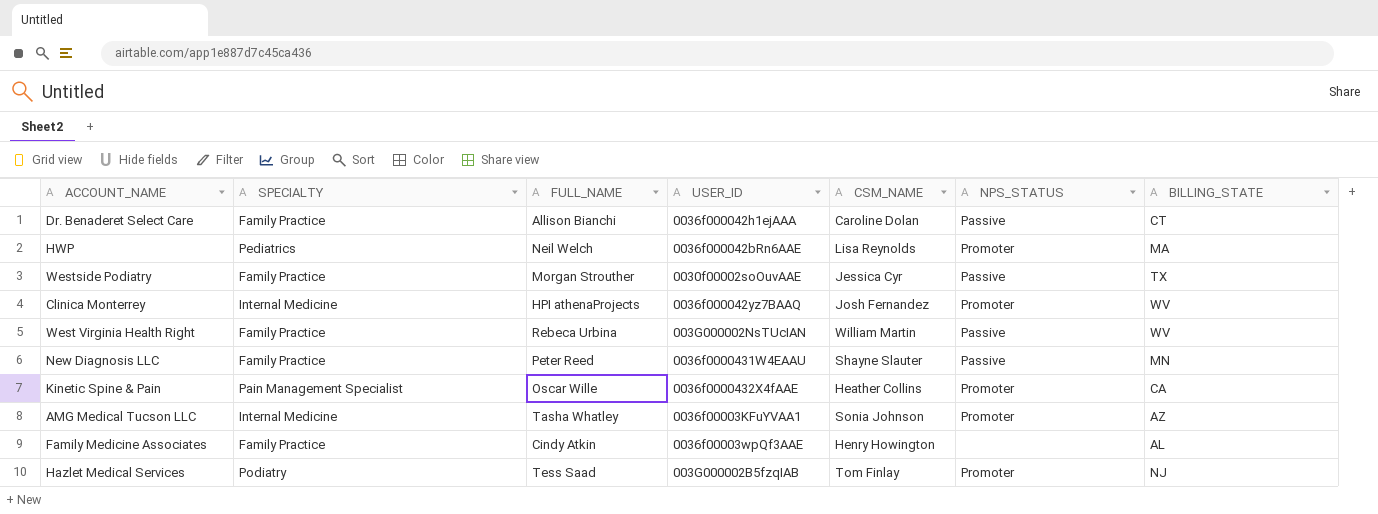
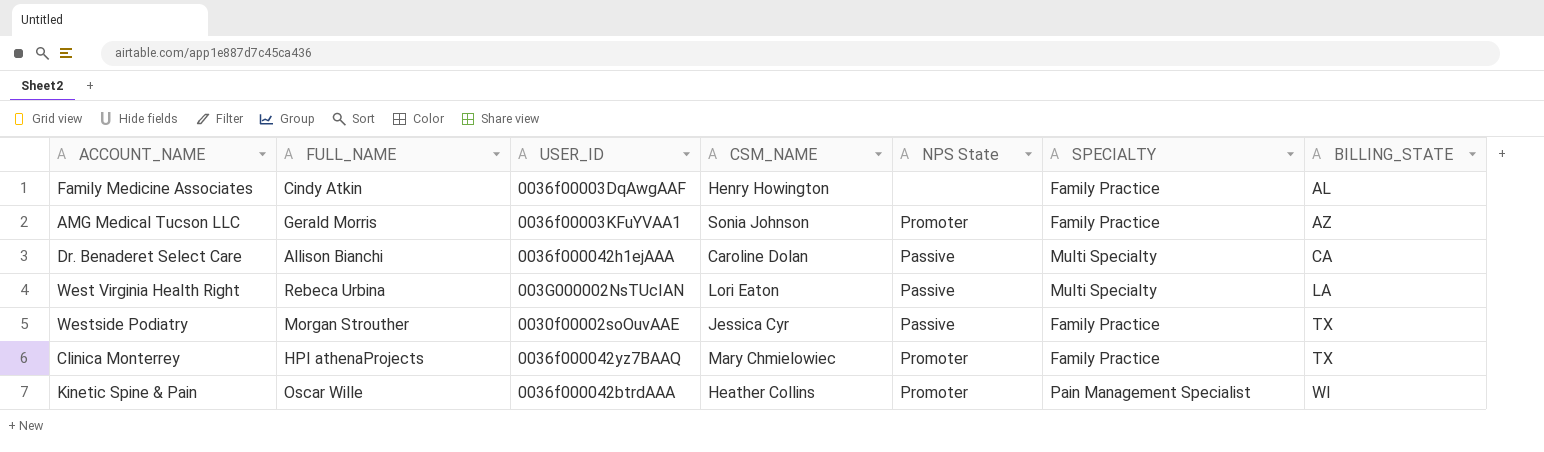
row order: none -> BILLING_STATE ascending
column name: NPS_STATUS -> NPS State
column SPECIALTY | position: 2 -> 6
row HWP: Pediatrics | Neil Welch | 0036f000042bRn6AAE | Lisa Reynolds | Promoter | MA -> none
row New Diagnosis LLC: Family Practice | Peter Reed | 0036f0000431W4EAAU | Shayne Slauter | Passive | MN -> none
row Hazlet Medical Services: Podiatry | Tess Saad | 003G000002B5fzqIAB | Tom Finlay | Promoter | NJ -> none
Family Medicine Associates | USER_ID: 0036f00003wpQf3AAE -> 0036f00003DqAwgAAF
AMG Medical Tucson LLC | FULL_NAME: Tasha Whatley -> Gerald Morris
AMG Medical Tucson LLC | SPECIALTY: Internal Medicine -> Family Practice
Dr. Benaderet Select Care | SPECIALTY: Family Practice -> Multi Specialty
Dr. Benaderet Select Care | BILLING_STATE: CT -> CA
West Virginia Health Right | CSM_NAME: William Martin -> Lori Eaton
West Virginia Health Right | SPECIALTY: Family Practice -> Multi Specialty
West Virginia Health Right | BILLING_STATE: WV -> LA
Clinica Monterrey | CSM_NAME: Josh Fernandez -> Mary Chmielowiec
Clinica Monterrey | SPECIALTY: Internal Medicine -> Family Practice
Clinica Monterrey | BILLING_STATE: WV -> TX
Kinetic Spine & Pain | USER_ID: 0036f0000432X4fAAE -> 0036f000042btrdAAA
Kinetic Spine & Pain | BILLING_STATE: CA -> WI

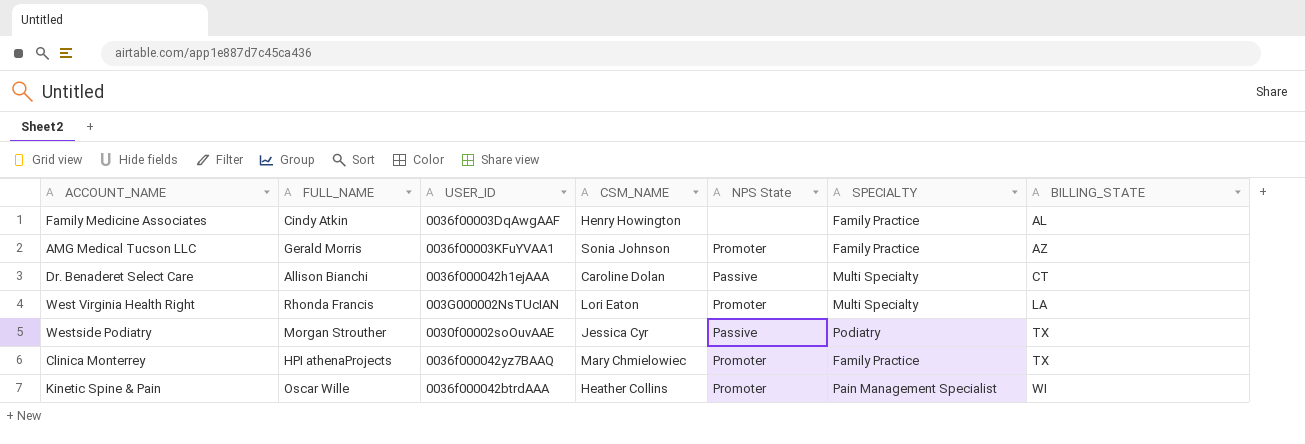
Dr. Benaderet Select Care | BILLING_STATE: CA -> CT
West Virginia Health Right | FULL_NAME: Rebeca Urbina -> Rhonda Francis
West Virginia Health Right | NPS State: Passive -> Promoter
Westside Podiatry | SPECIALTY: Family Practice -> Podiatry

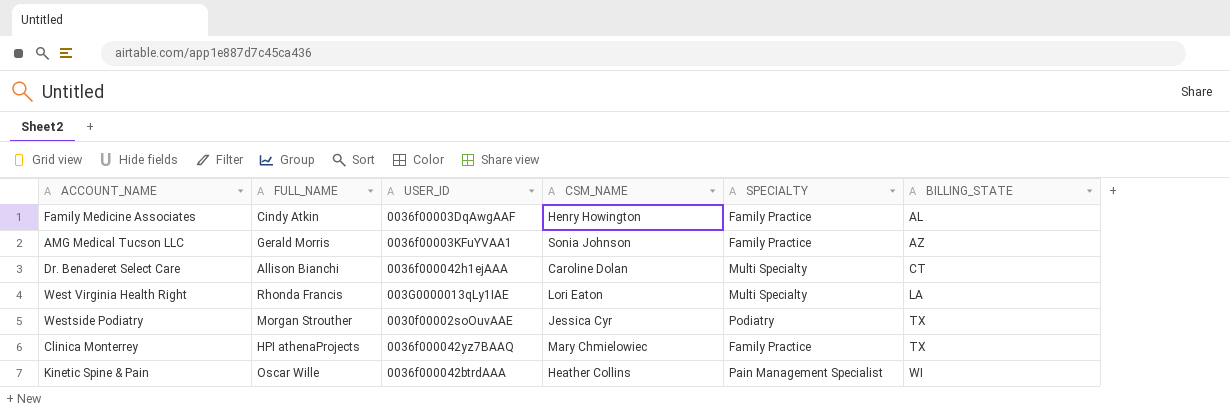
column NPS State | position: 5 -> none
West Virginia Health Right | USER_ID: 003G000002NsTUcIAN -> 003G0000013qLy1IAE

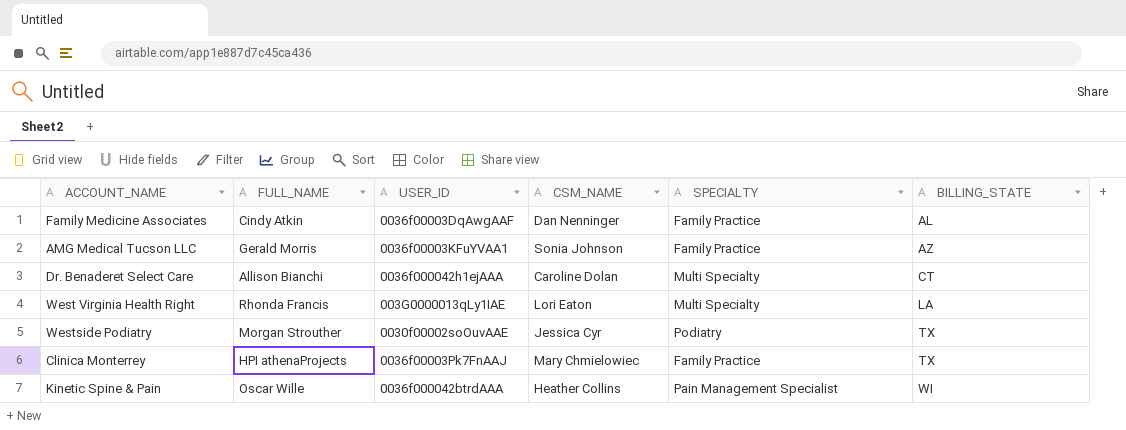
Family Medicine Associates | CSM_NAME: Henry Howington -> Dan Nenninger
Clinica Monterrey | USER_ID: 0036f000042yz7BAAQ -> 0036f00003Pk7FnAAJ

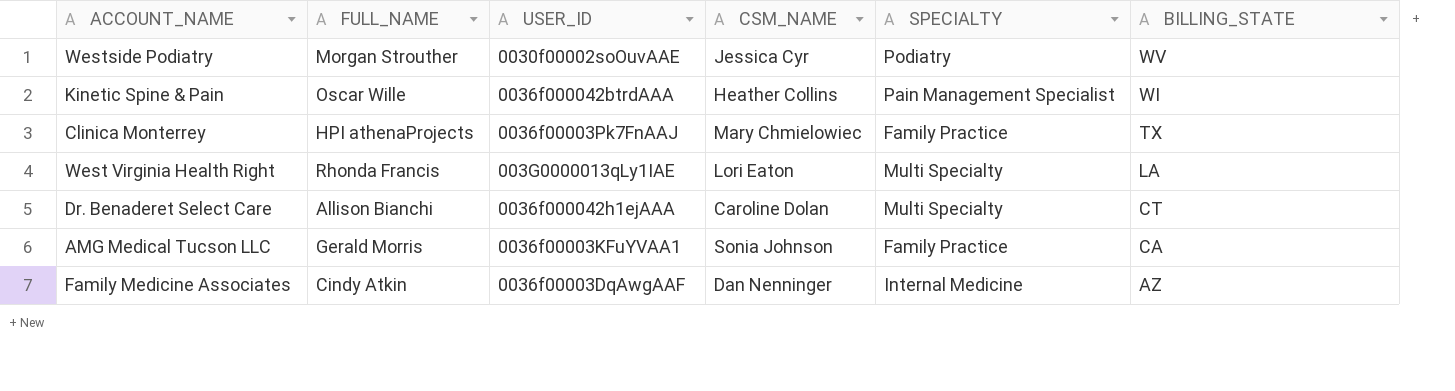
row order: BILLING_STATE ascending -> BILLING_STATE descending
Westside Podiatry | BILLING_STATE: TX -> WV
AMG Medical Tucson LLC | BILLING_STATE: AZ -> CA
Family Medicine Associates | SPECIALTY: Family Practice -> Internal Medicine
Family Medicine Associates | BILLING_STATE: AL -> AZ

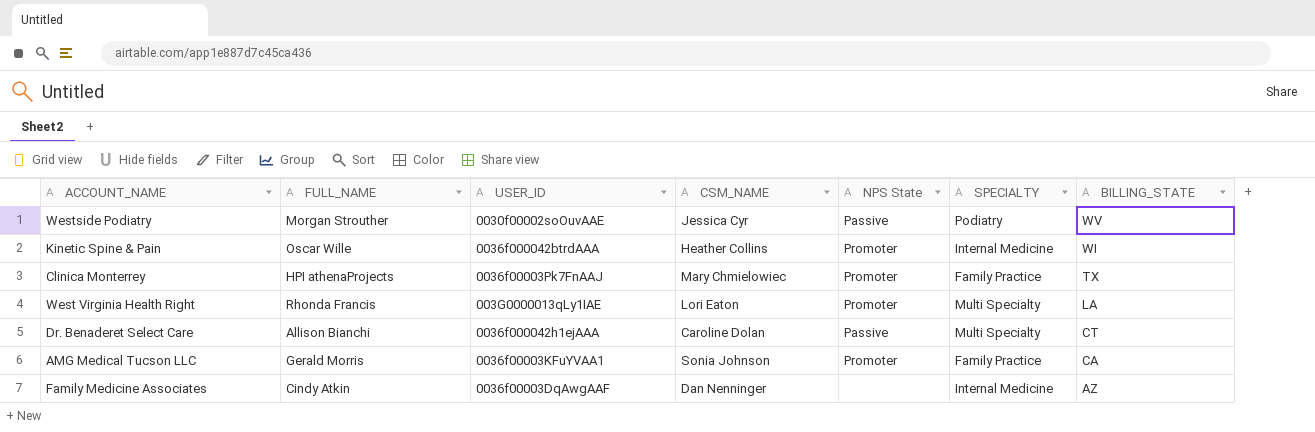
column NPS State | position: none -> 5
Kinetic Spine & Pain | SPECIALTY: Pain Management Specialist -> Internal Medicine

